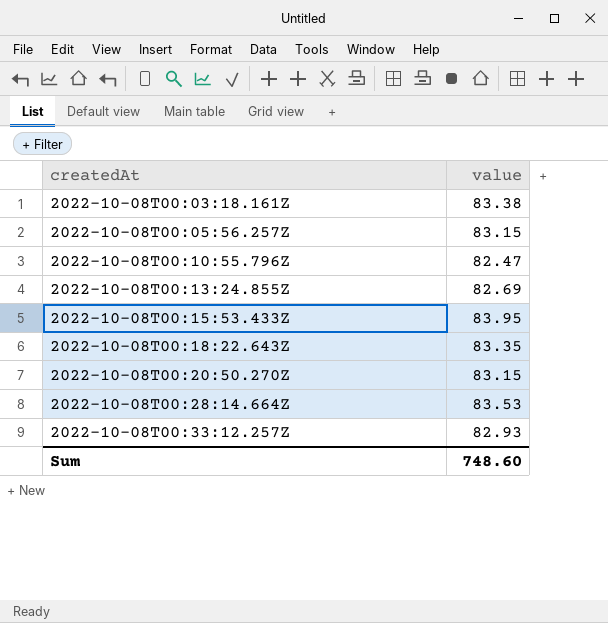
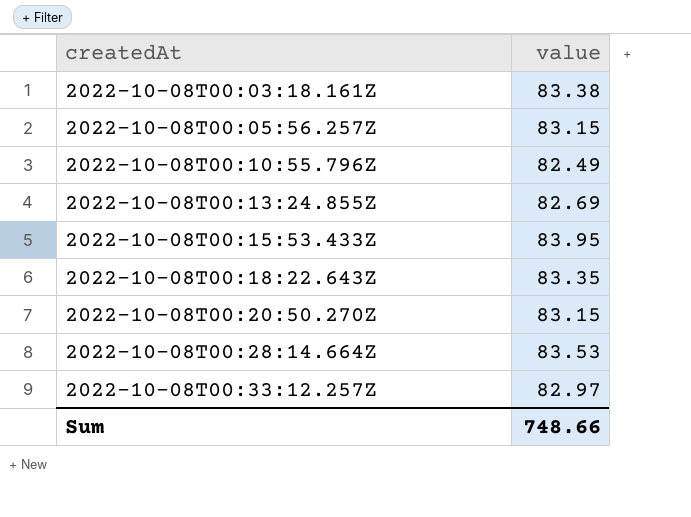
2022-10-08T00:10:55.796Z | value: 82.47 -> 82.49
2022-10-08T00:33:12.257Z | value: 82.93 -> 82.97
Sum | value: 748.60 -> 748.66

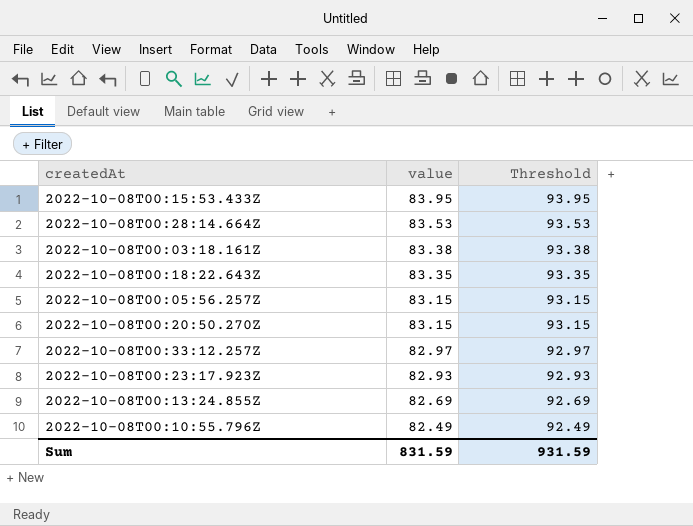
row order: createdAt ascending -> value descending
column Threshold | formula: none -> [value] + 10
row 2022-10-08T00:23:17.923Z: none -> 82.93 | 92.93
Sum | value: 748.66 -> 831.59

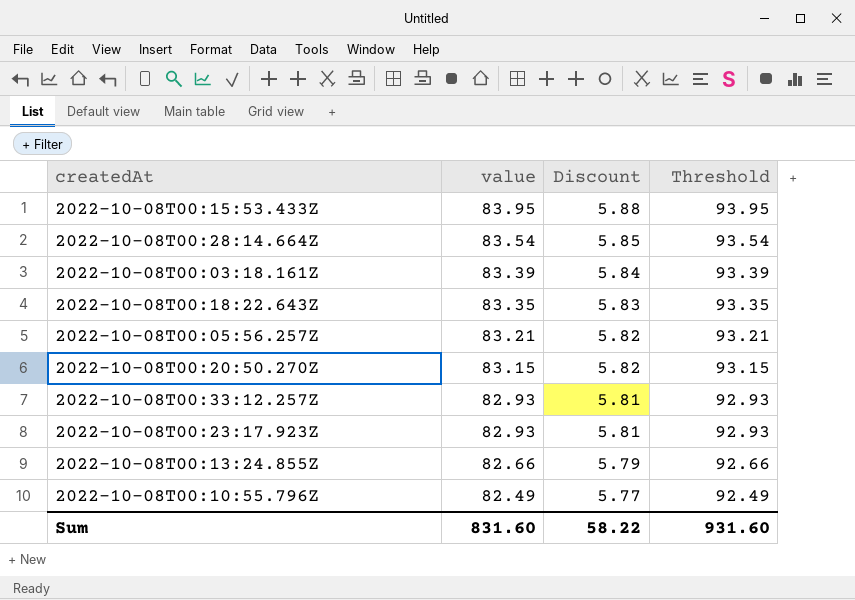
column Discount | formula: none -> [value] * 0.07
2022-10-08T00:28:14.664Z | value: 83.53 -> 83.54
2022-10-08T00:28:14.664Z | Threshold: 93.53 -> 93.54
2022-10-08T00:03:18.161Z | value: 83.38 -> 83.39
2022-10-08T00:03:18.161Z | Threshold: 93.38 -> 93.39
2022-10-08T00:05:56.257Z | value: 83.15 -> 83.21
2022-10-08T00:05:56.257Z | Threshold: 93.15 -> 93.21
2022-10-08T00:33:12.257Z | value: 82.97 -> 82.93
2022-10-08T00:33:12.257Z | Threshold: 92.97 -> 92.93
2022-10-08T00:13:24.855Z | value: 82.69 -> 82.66
2022-10-08T00:13:24.855Z | Threshold: 92.69 -> 92.66
Sum | value: 831.59 -> 831.60
Sum | Threshold: 931.59 -> 931.60

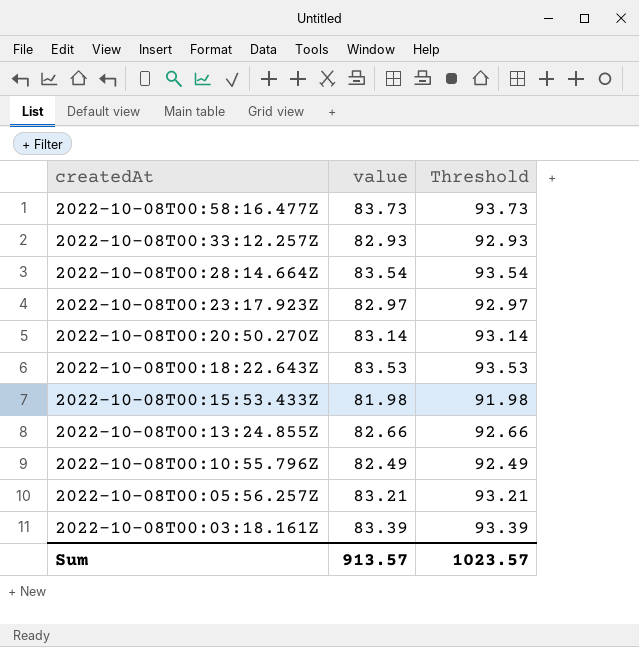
row order: value descending -> createdAt descending
column Discount | formula: [value] * 0.07 -> none
row 2022-10-08T00:58:16.477Z: none -> 83.73 | 93.73
2022-10-08T00:23:17.923Z | value: 82.93 -> 82.97
2022-10-08T00:23:17.923Z | Threshold: 92.93 -> 92.97
2022-10-08T00:20:50.270Z | value: 83.15 -> 83.14
2022-10-08T00:20:50.270Z | Threshold: 93.15 -> 93.14
2022-10-08T00:18:22.643Z | value: 83.35 -> 83.53
2022-10-08T00:18:22.643Z | Threshold: 93.35 -> 93.53
2022-10-08T00:15:53.433Z | value: 83.95 -> 81.98
2022-10-08T00:15:53.433Z | Threshold: 93.95 -> 91.98
Sum | value: 831.60 -> 913.57
Sum | Threshold: 931.60 -> 1023.57

